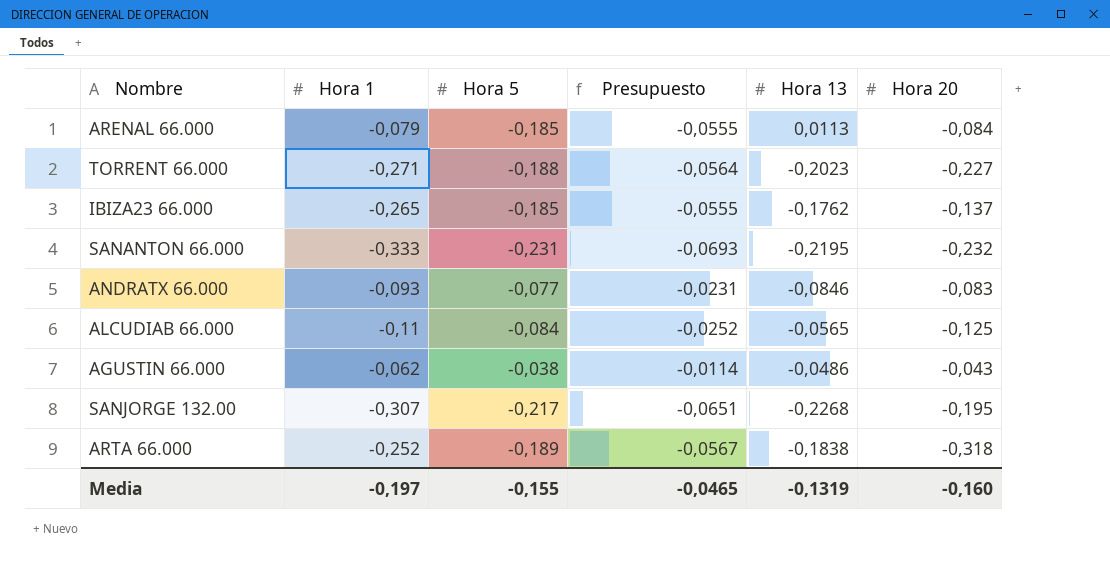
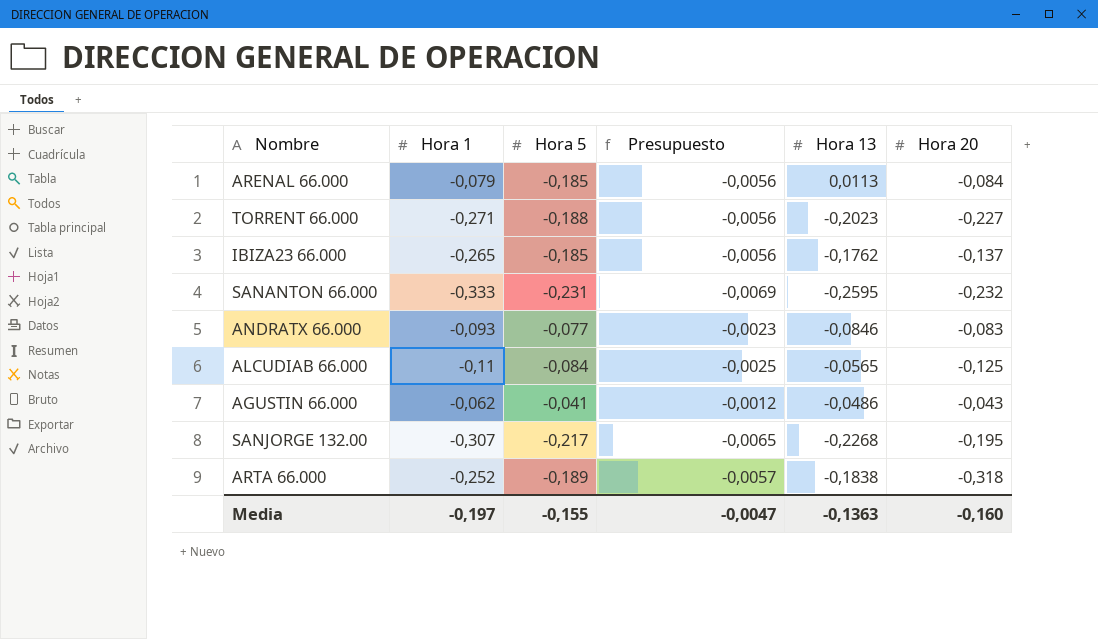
column Presupuesto | formula: [Hora 5] * 0,3 -> [Hora 5] * 0,03
SANANTON 66.000 | Hora 13: -0,2195 -> -0,2595
AGUSTIN 66.000 | Hora 5: -0,038 -> -0,041
Media | Presupuesto: -0,0465 -> -0,0047
Media | Hora 13: -0,1319 -> -0,1363

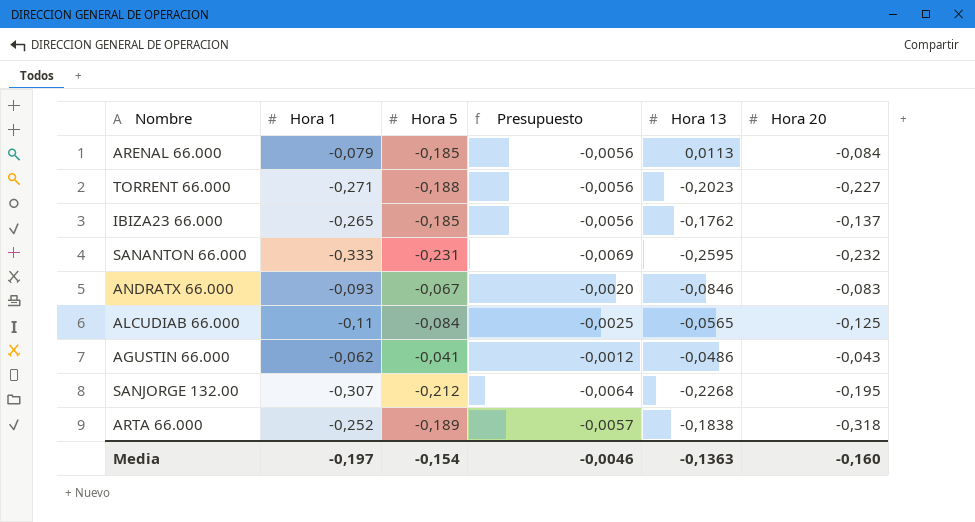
ANDRATX 66.000 | Hora 5: -0,077 -> -0,067
ANDRATX 66.000 | Presupuesto: -0,0023 -> -0,0020
SANJORGE 132.00 | Hora 5: -0,217 -> -0,212
SANJORGE 132.00 | Presupuesto: -0,0065 -> -0,0064
Media | Hora 5: -0,155 -> -0,154
Media | Presupuesto: -0,0047 -> -0,0046

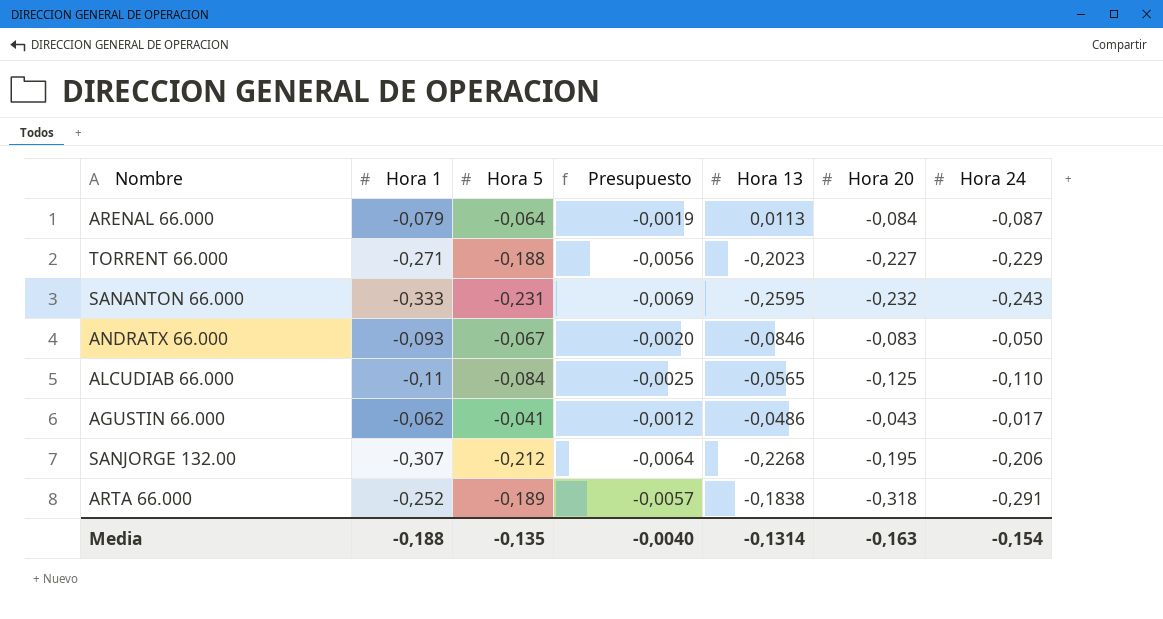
column Hora 24 | position: none -> 7
row IBIZA23 66.000: -0,265 | -0,185 | -0,0056 | -0,1762 | -0,137 -> none
ARENAL 66.000 | Hora 5: -0,185 -> -0,064
ARENAL 66.000 | Presupuesto: -0,0056 -> -0,0019
Media | Hora 1: -0,197 -> -0,188
Media | Hora 5: -0,154 -> -0,135
Media | Presupuesto: -0,0046 -> -0,0040
Media | Hora 13: -0,1363 -> -0,1314
Media | Hora 20: -0,160 -> -0,163

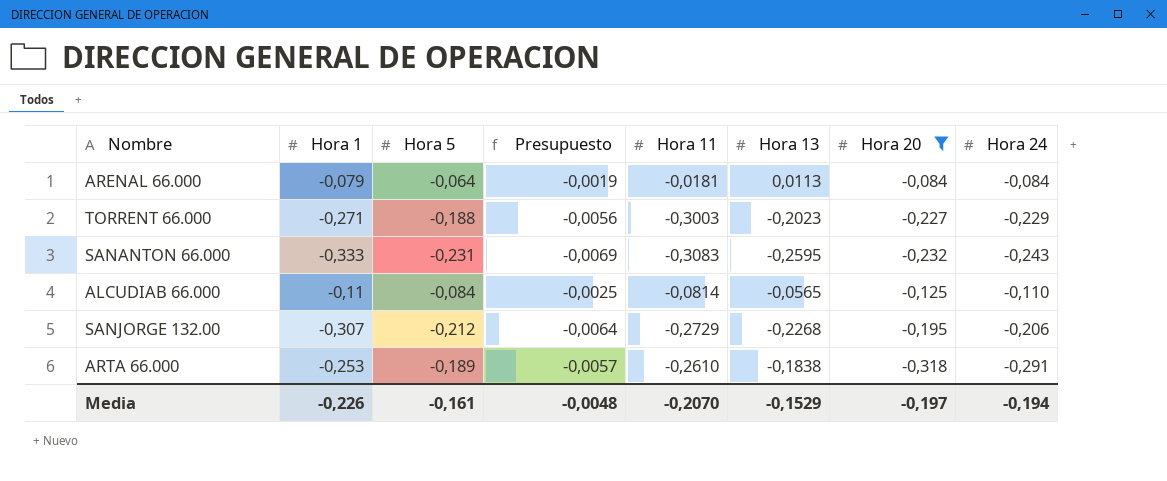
filter: none -> Hora 20 <= -0,084
column Hora 11 | position: none -> 5
ARENAL 66.000 | Hora 24: -0,087 -> -0,084
ARTA 66.000 | Hora 1: -0,252 -> -0,253
Media | Hora 1: -0,188 -> -0,226
Media | Hora 5: -0,135 -> -0,161
Media | Presupuesto: -0,0040 -> -0,0048
Media | Hora 13: -0,1314 -> -0,1529
Media | Hora 20: -0,163 -> -0,197
Media | Hora 24: -0,154 -> -0,194

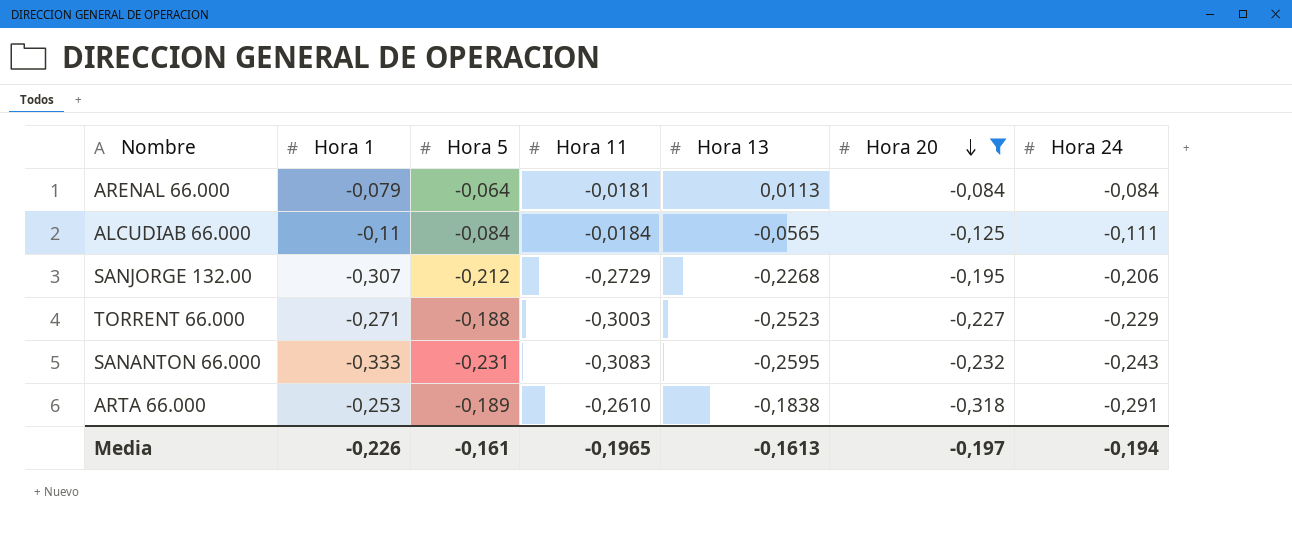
row order: none -> Hora 20 descending
column Presupuesto | formula: [Hora 5] * 0,03 -> none
ALCUDIAB 66.000 | Hora 11: -0,0814 -> -0,0184
ALCUDIAB 66.000 | Hora 24: -0,110 -> -0,111
TORRENT 66.000 | Hora 13: -0,2023 -> -0,2523
Media | Hora 11: -0,2070 -> -0,1965
Media | Hora 13: -0,1529 -> -0,1613

